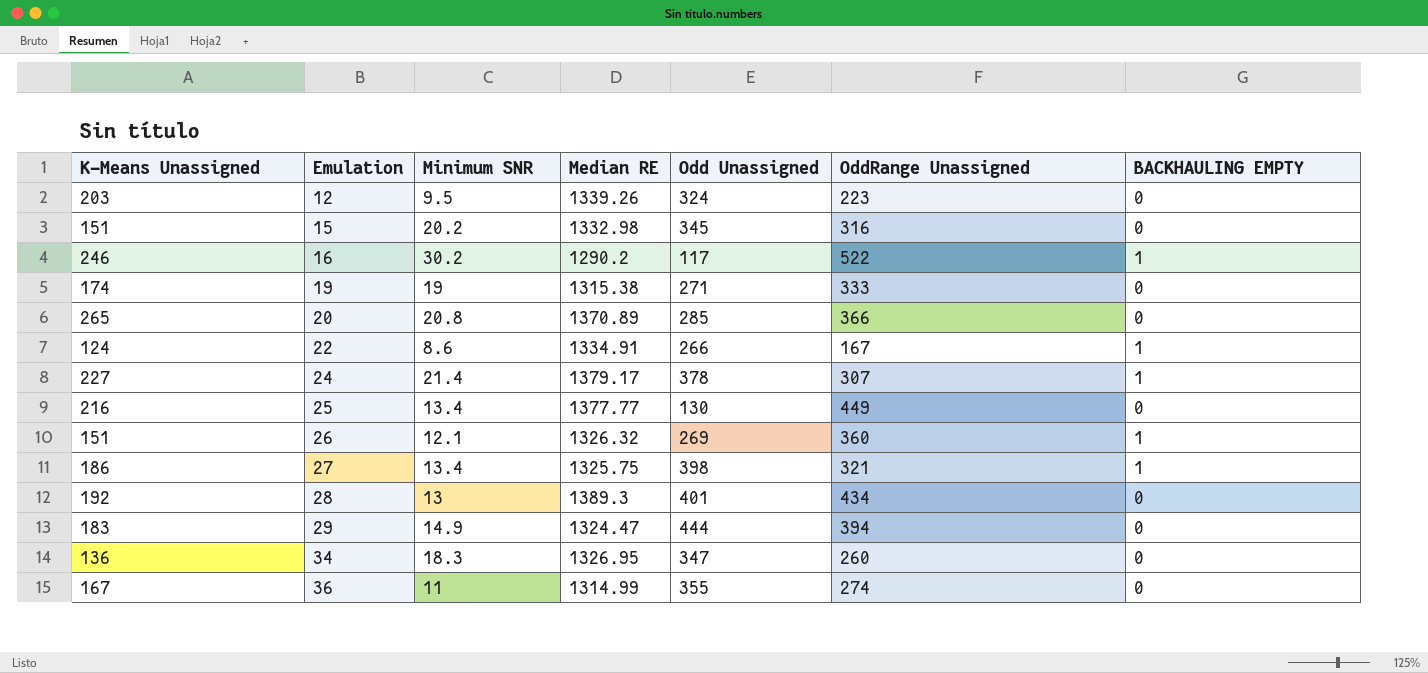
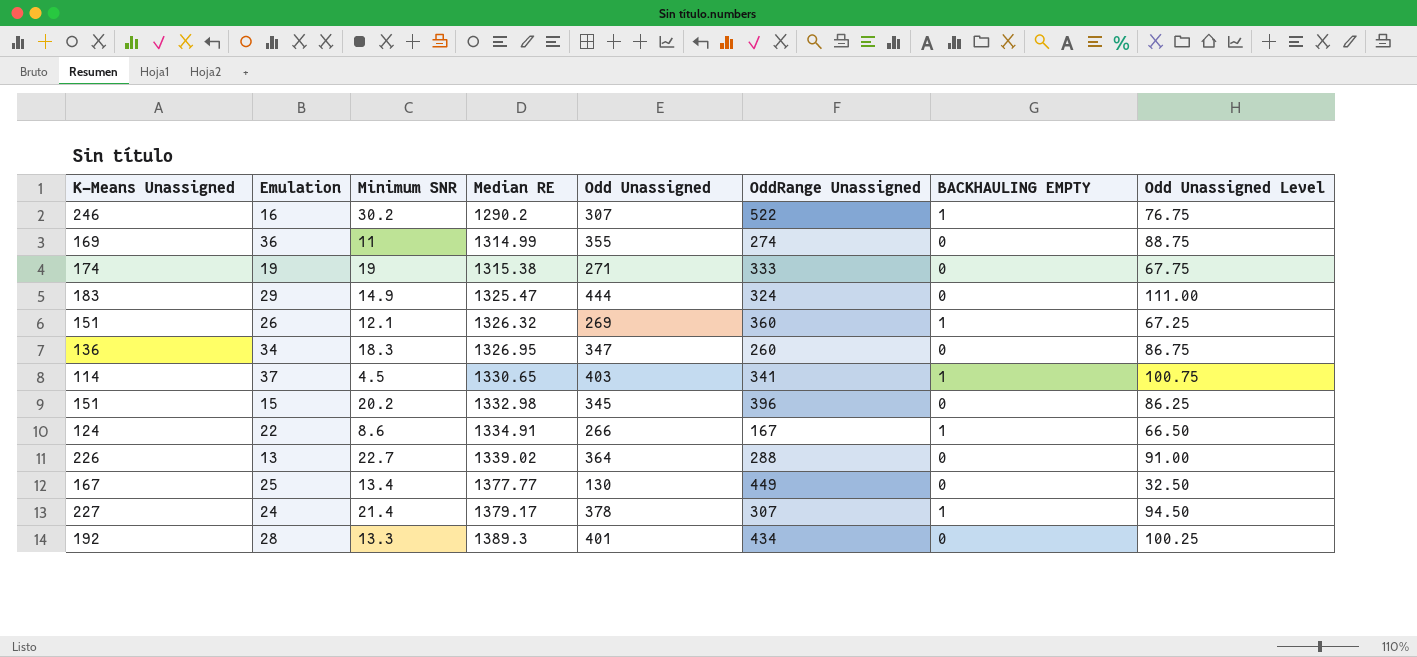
row order: Emulation ascending -> Median RE ascending
column Odd Unassigned Level | formula: none -> [Odd Unassigned] * 0.25
row 12: 203 | 9.5 | 1339.26 | 324 | 223 | 0 -> none
row 20: 265 | 20.8 | 1370.89 | 285 | 366 | 0 -> none
row 27: 186 | 13.4 | 1325.75 | 398 | 321 | 1 -> none
16 | Odd Unassigned: 117 -> 307
36 | K-Means Unassigned: 167 -> 169
29 | Median RE: 1324.47 -> 1325.47
29 | OddRange Unassigned: 394 -> 324
row 37: none -> 114 | 4.5 | 1330.65 | 403 | 341 | 1 | 100.75
15 | OddRange Unassigned: 316 -> 396
row 13: none -> 226 | 22.7 | 1339.02 | 364 | 288 | 0 | 91.00
25 | K-Means Unassigned: 216 -> 167
28 | Minimum SNR: 13 -> 13.3

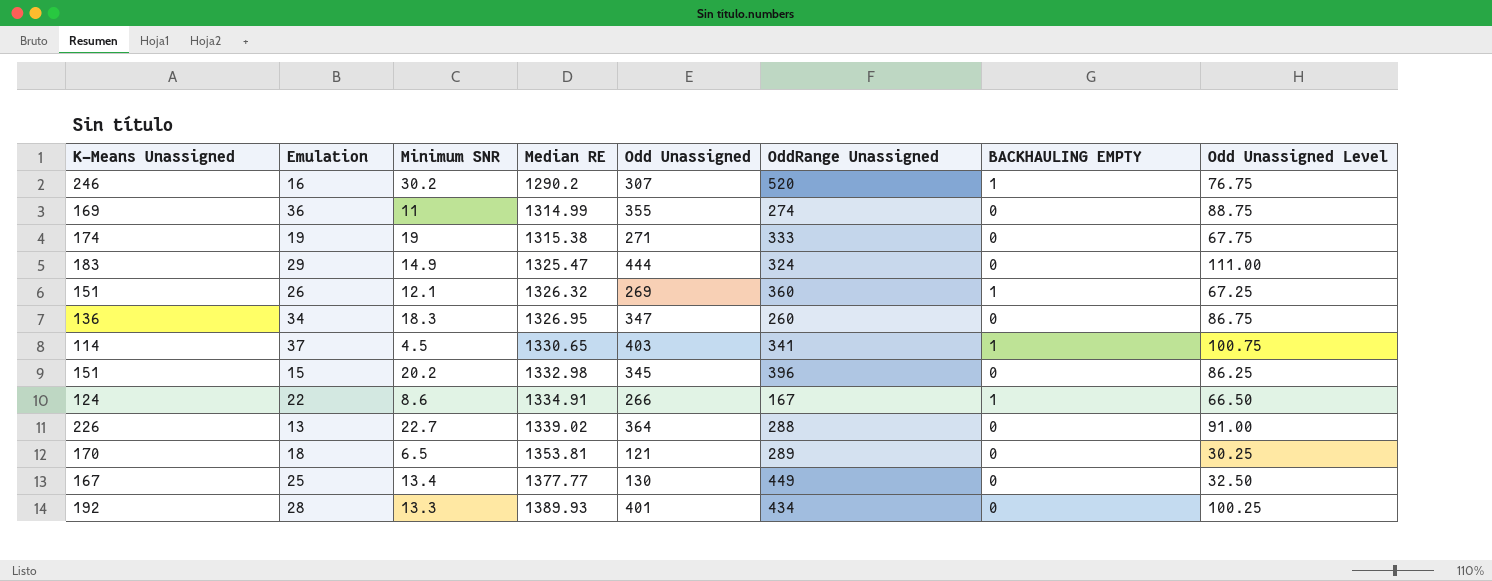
row 24: 227 | 21.4 | 1379.17 | 378 | 307 | 1 | 94.50 -> none
16 | OddRange Unassigned: 522 -> 520
row 18: none -> 170 | 6.5 | 1353.81 | 121 | 289 | 0 | 30.25
28 | Median RE: 1389.3 -> 1389.93

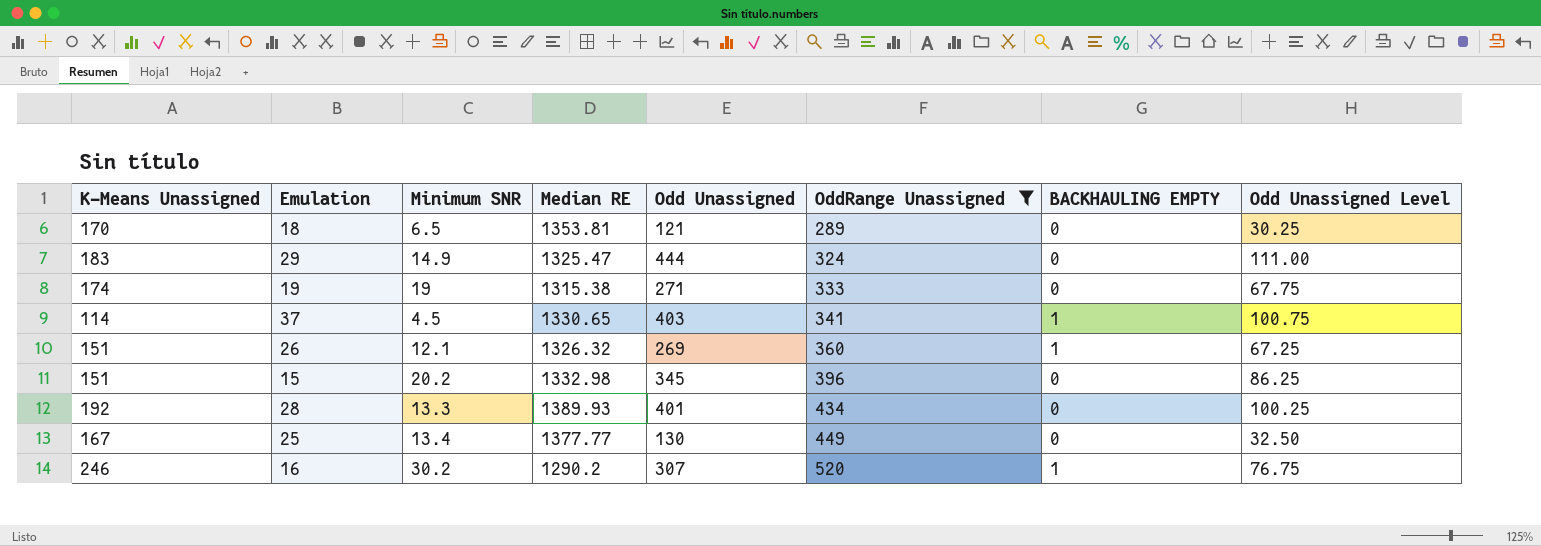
filter: none -> OddRange Unassigned >= 289
row order: Median RE ascending -> OddRange Unassigned ascending

